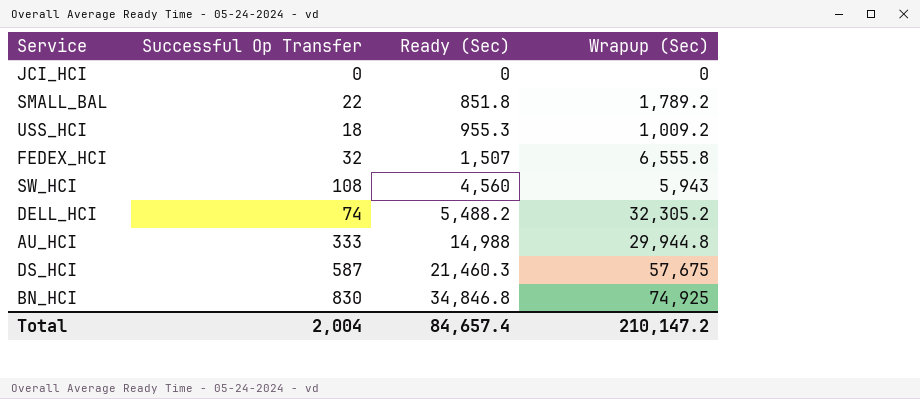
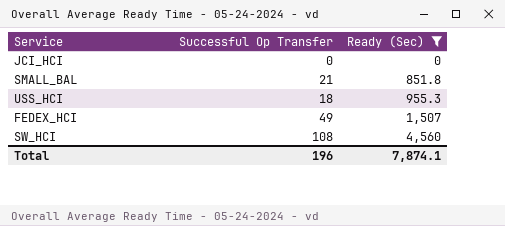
filter: none -> Ready (Sec) <= 4,560
column Wrapup (Sec) | position: 4 -> none
SMALL_BAL | Successful Op Transfer: 22 -> 21
FEDEX_HCI | Successful Op Transfer: 32 -> 49
Total | Successful Op Transfer: 2,004 -> 196
Total | Ready (Sec): 84,657.4 -> 7,874.1

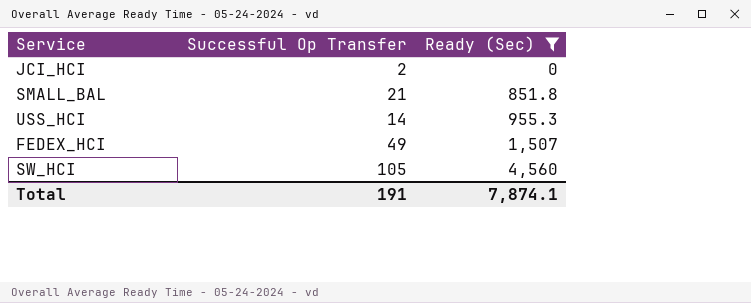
JCI_HCI | Successful Op Transfer: 0 -> 2
USS_HCI | Successful Op Transfer: 18 -> 14
SW_HCI | Successful Op Transfer: 108 -> 105
Total | Successful Op Transfer: 196 -> 191

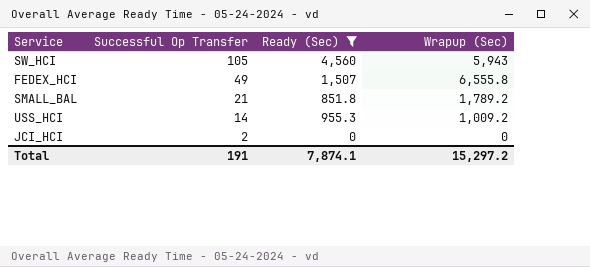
row order: Ready (Sec) ascending -> Successful Op Transfer descending
column Wrapup (Sec) | position: none -> 4

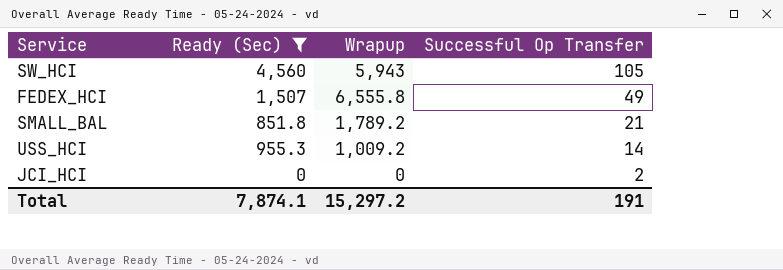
column name: Wrapup (Sec) -> Wrapup
column Successful Op Transfer | position: 2 -> 4

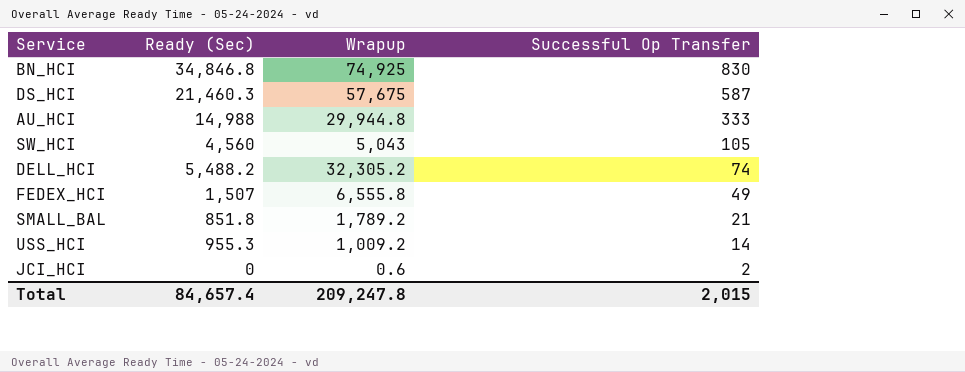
filter: Ready (Sec) <= 4,560 -> none
SW_HCI | Wrapup: 5,943 -> 5,043
JCI_HCI | Wrapup: 0 -> 0.6
Total | Ready (Sec): 7,874.1 -> 84,657.4
Total | Wrapup: 15,297.2 -> 209,247.8
Total | Successful Op Transfer: 191 -> 2,015

